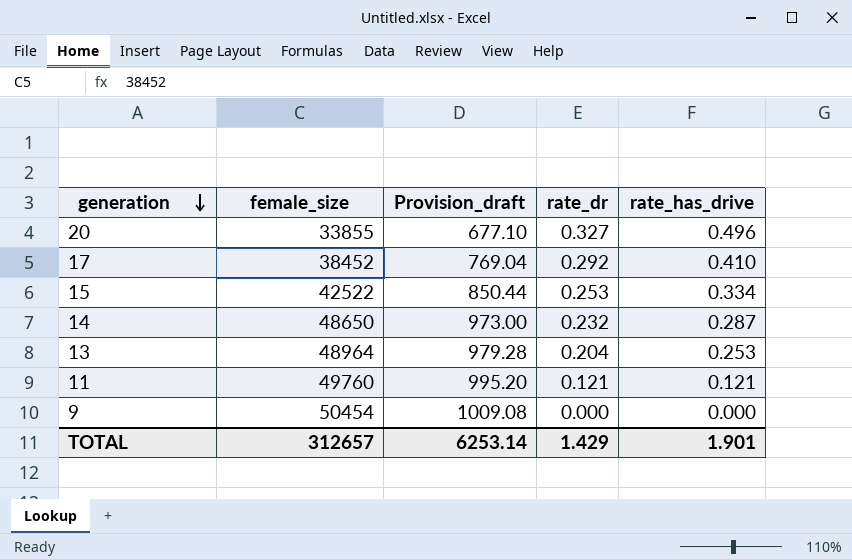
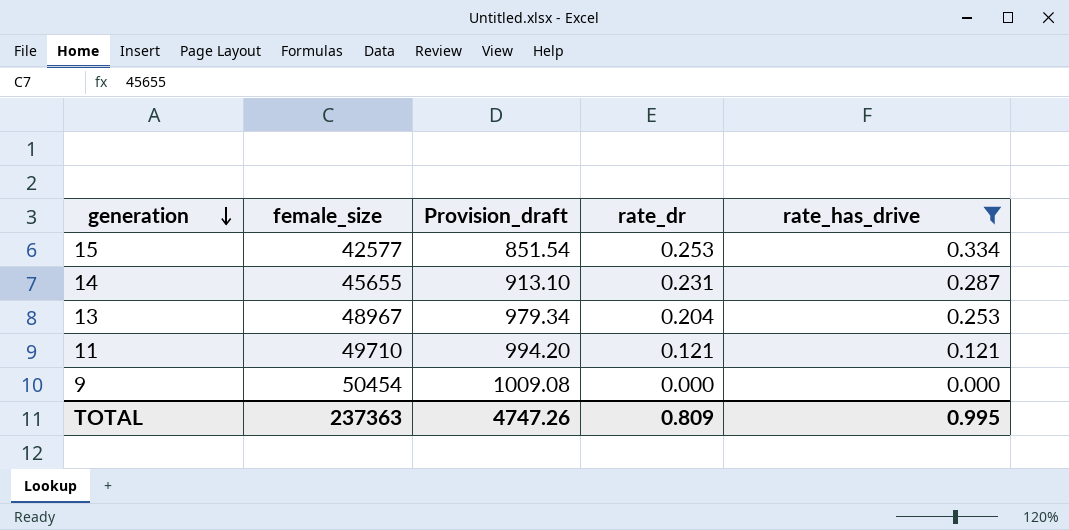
filter: none -> rate_has_drive <= 0.334
15 | female_size: 42522 -> 42577
15 | Provision_draft: 850.44 -> 851.54
14 | female_size: 48650 -> 45655
14 | Provision_draft: 973.00 -> 913.10
14 | rate_dr: 0.232 -> 0.231
13 | female_size: 48964 -> 48967
13 | Provision_draft: 979.28 -> 979.34
11 | female_size: 49760 -> 49710
11 | Provision_draft: 995.20 -> 994.20
TOTAL | female_size: 312657 -> 237363
TOTAL | Provision_draft: 6253.14 -> 4747.26
TOTAL | rate_dr: 1.429 -> 0.809
TOTAL | rate_has_drive: 1.901 -> 0.995

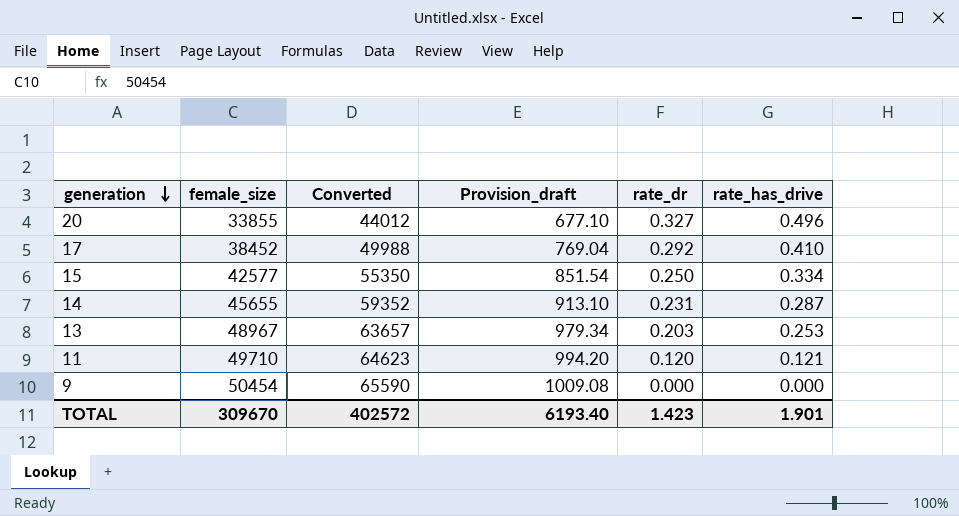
filter: rate_has_drive <= 0.334 -> none
column Converted | formula: none -> [female_size] * 1.3
15 | rate_dr: 0.253 -> 0.250
13 | rate_dr: 0.204 -> 0.203
11 | rate_dr: 0.121 -> 0.120
TOTAL | female_size: 237363 -> 309670
TOTAL | Provision_draft: 4747.26 -> 6193.40
TOTAL | rate_dr: 0.809 -> 1.423
TOTAL | rate_has_drive: 0.995 -> 1.901

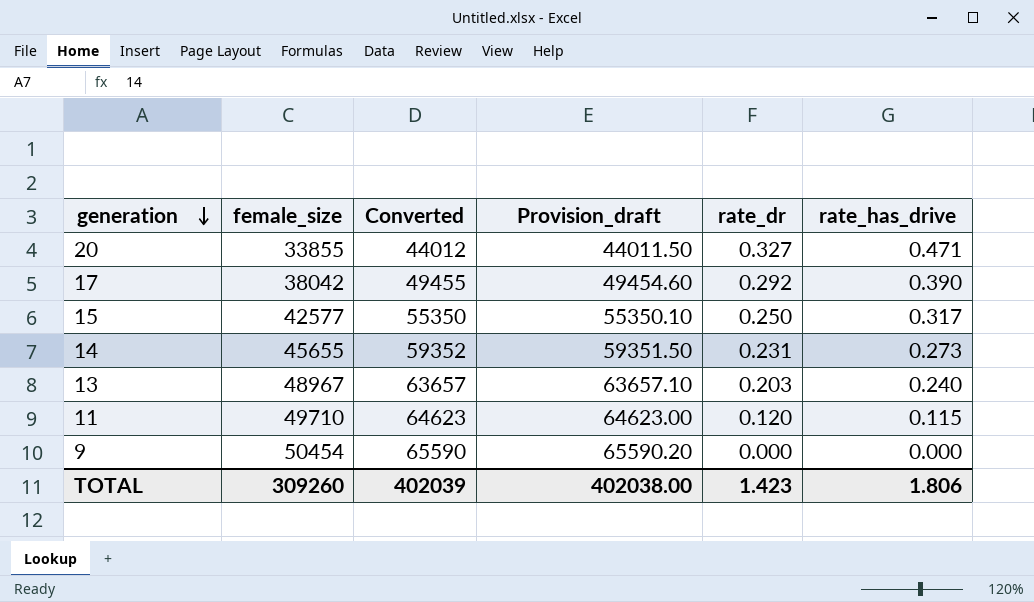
column Provision_draft | formula: [female_size] * 0.02 -> [female_size] * 1.3
20 | rate_has_drive: 0.496 -> 0.471
17 | female_size: 38452 -> 38042
17 | Converted: 49988 -> 49455
17 | rate_has_drive: 0.410 -> 0.390
15 | rate_has_drive: 0.334 -> 0.317
14 | rate_has_drive: 0.287 -> 0.273
13 | rate_has_drive: 0.253 -> 0.240
11 | rate_has_drive: 0.121 -> 0.115
TOTAL | female_size: 309670 -> 309260
TOTAL | Converted: 402572 -> 402039
TOTAL | Provision_draft: 6193.40 -> 402038.00
TOTAL | rate_has_drive: 1.901 -> 1.806

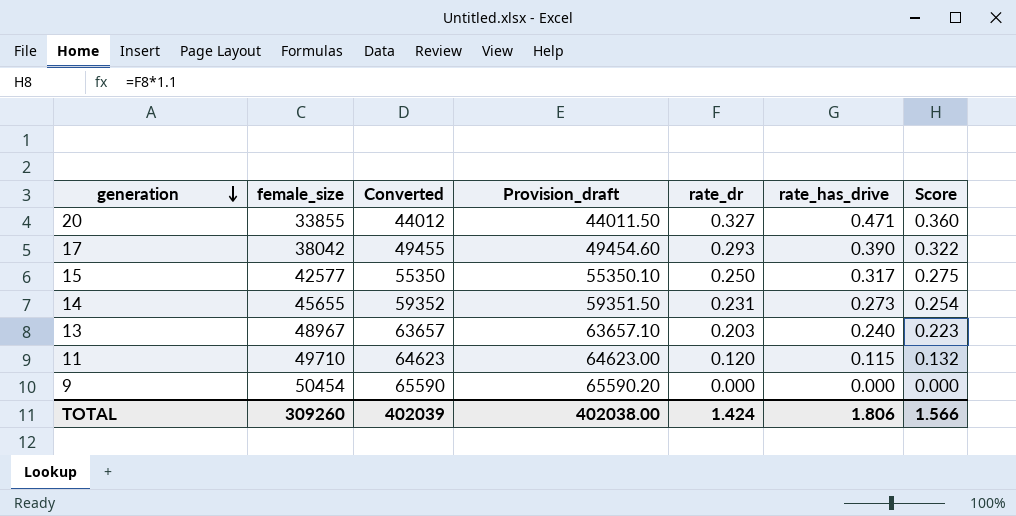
column Score | formula: none -> [rate_dr] * 1.1
17 | rate_dr: 0.292 -> 0.293
TOTAL | rate_dr: 1.423 -> 1.424

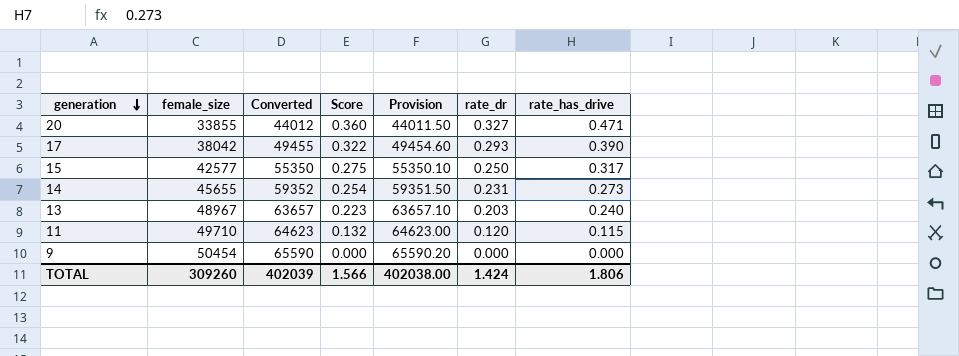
column Score | position: 7 -> 4
column name: Provision_draft -> Provision

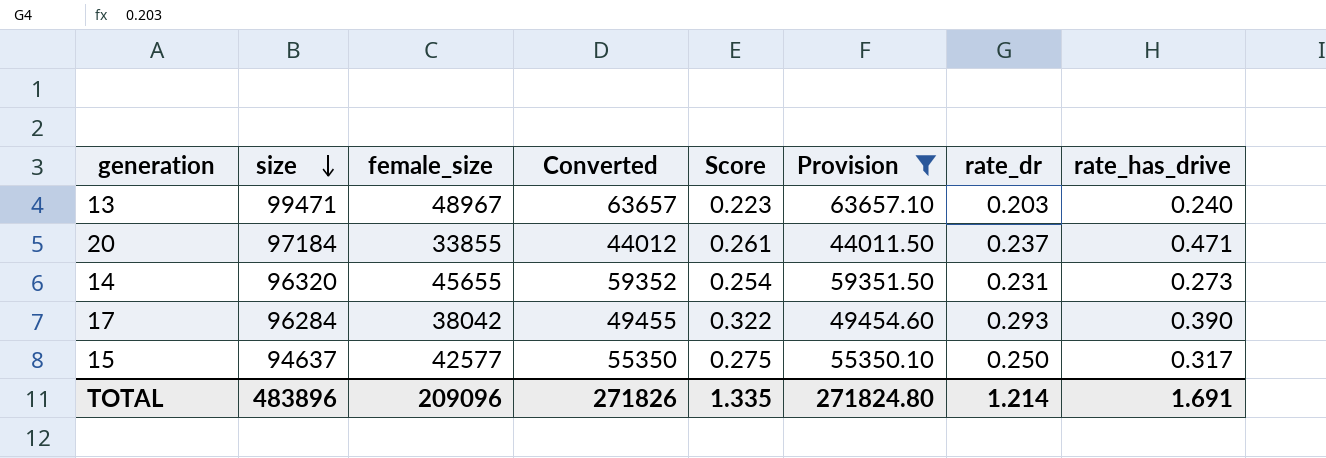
filter: none -> Provision <= 63657.10
row order: generation descending -> size descending
column size | position: none -> 2
20 | Score: 0.360 -> 0.261
20 | rate_dr: 0.327 -> 0.237
TOTAL | female_size: 309260 -> 209096
TOTAL | Converted: 402039 -> 271826
TOTAL | Score: 1.566 -> 1.335
TOTAL | Provision: 402038.00 -> 271824.80
TOTAL | rate_dr: 1.424 -> 1.214
TOTAL | rate_has_drive: 1.806 -> 1.691

